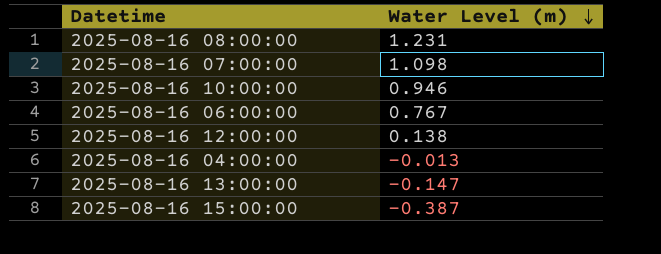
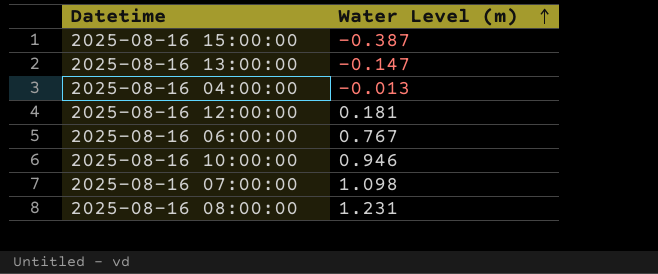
row order: Water Level (m) descending -> Water Level (m) ascending
2025-08-16 12:00:00 | Water Level (m): 0.138 -> 0.181

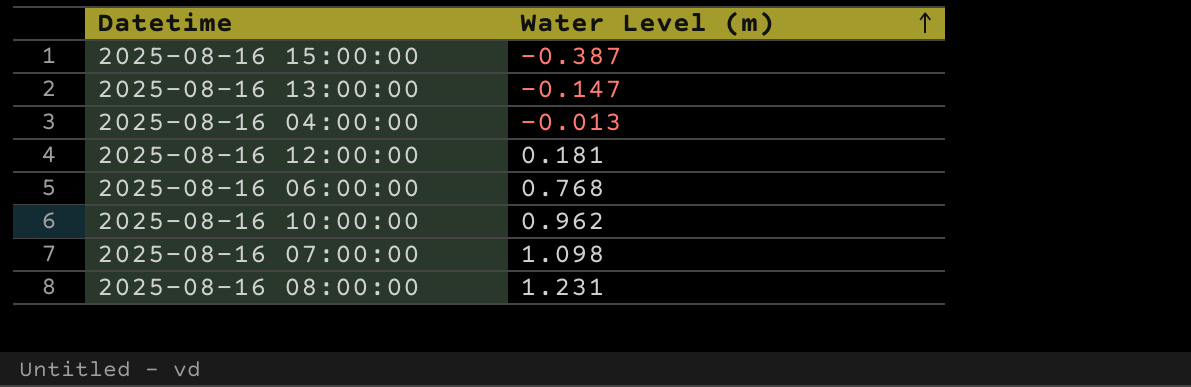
2025-08-16 06:00:00 | Water Level (m): 0.767 -> 0.768
2025-08-16 10:00:00 | Water Level (m): 0.946 -> 0.962

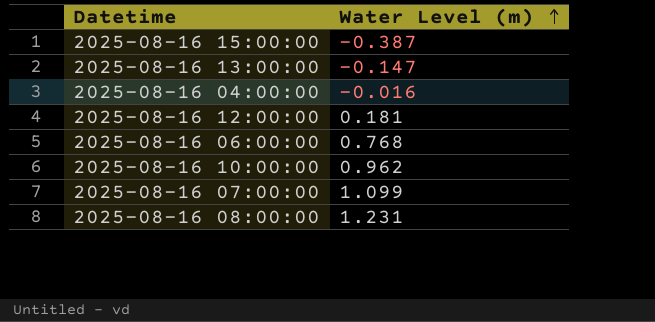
2025-08-16 04:00:00 | Water Level (m): -0.013 -> -0.016
2025-08-16 07:00:00 | Water Level (m): 1.098 -> 1.099

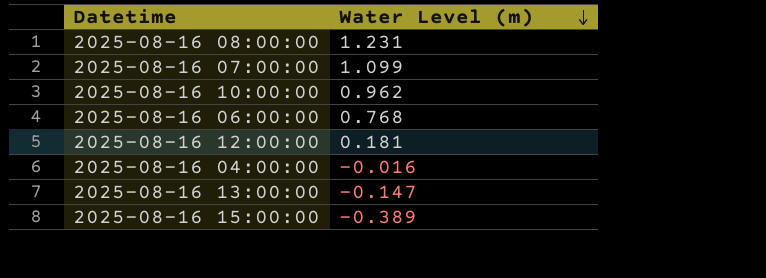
row order: Water Level (m) ascending -> Water Level (m) descending
2025-08-16 15:00:00 | Water Level (m): -0.387 -> -0.389

